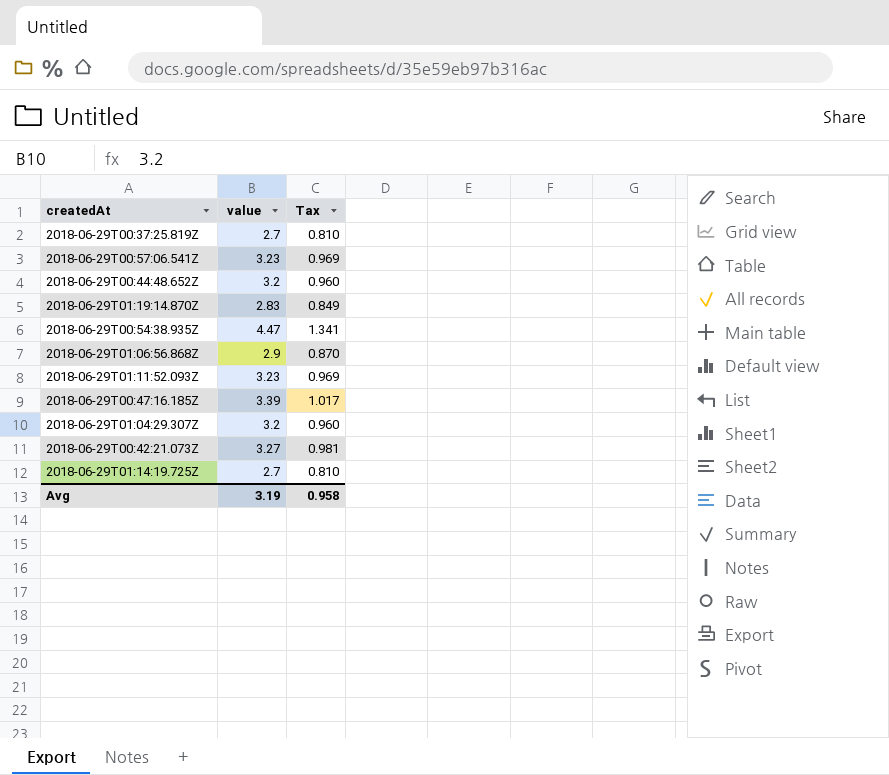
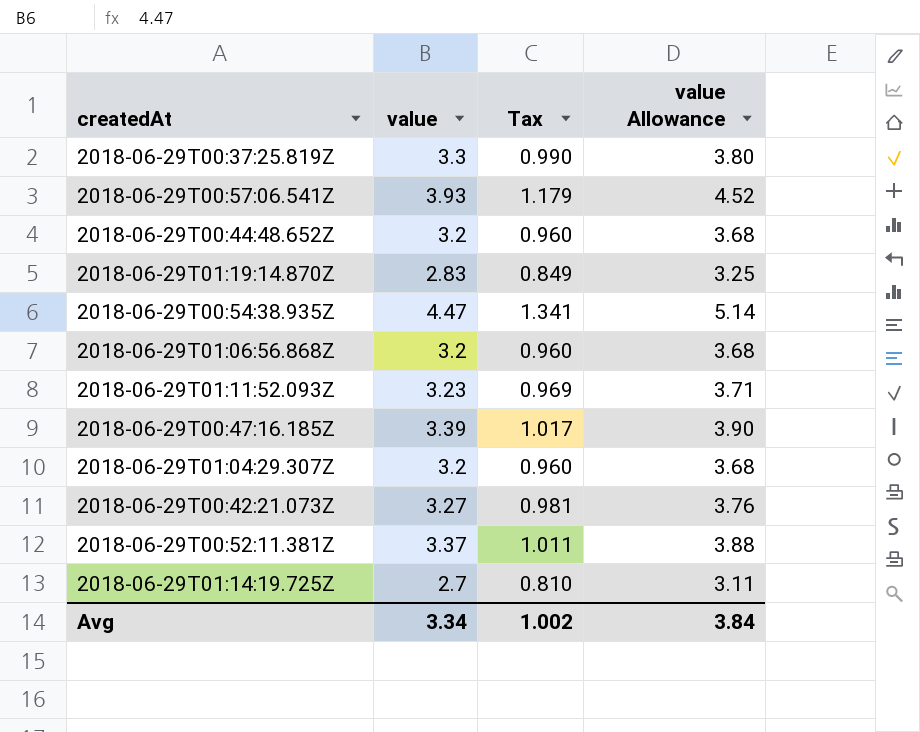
column value Allowance | formula: none -> [value] * 1.15
2018-06-29T00:37:25.819Z | value: 2.7 -> 3.3
2018-06-29T00:37:25.819Z | Tax: 0.810 -> 0.990
2018-06-29T00:57:06.541Z | value: 3.23 -> 3.93
2018-06-29T00:57:06.541Z | Tax: 0.969 -> 1.179
2018-06-29T01:06:56.868Z | value: 2.9 -> 3.2
2018-06-29T01:06:56.868Z | Tax: 0.870 -> 0.960
row 2018-06-29T00:52:11.381Z: none -> 3.37 | 1.011 | 3.88
Avg | value: 3.19 -> 3.34
Avg | Tax: 0.958 -> 1.002

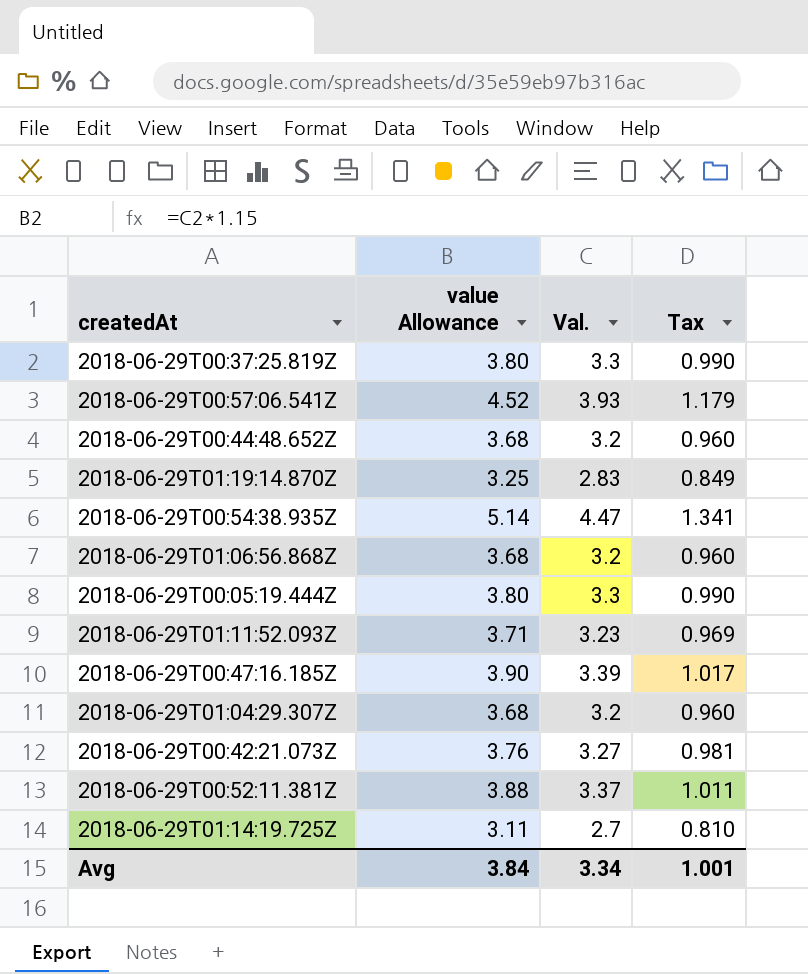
column value Allowance | position: 4 -> 2
column name: value -> Val.
row 2018-06-29T00:05:19.444Z: none -> 3.80 | 3.3 | 0.990
Avg | Tax: 1.002 -> 1.001

